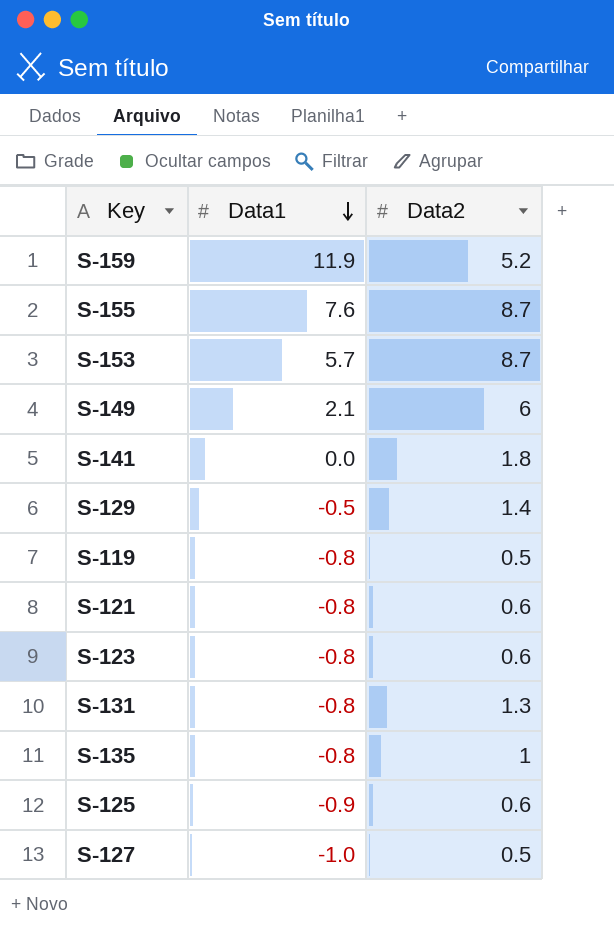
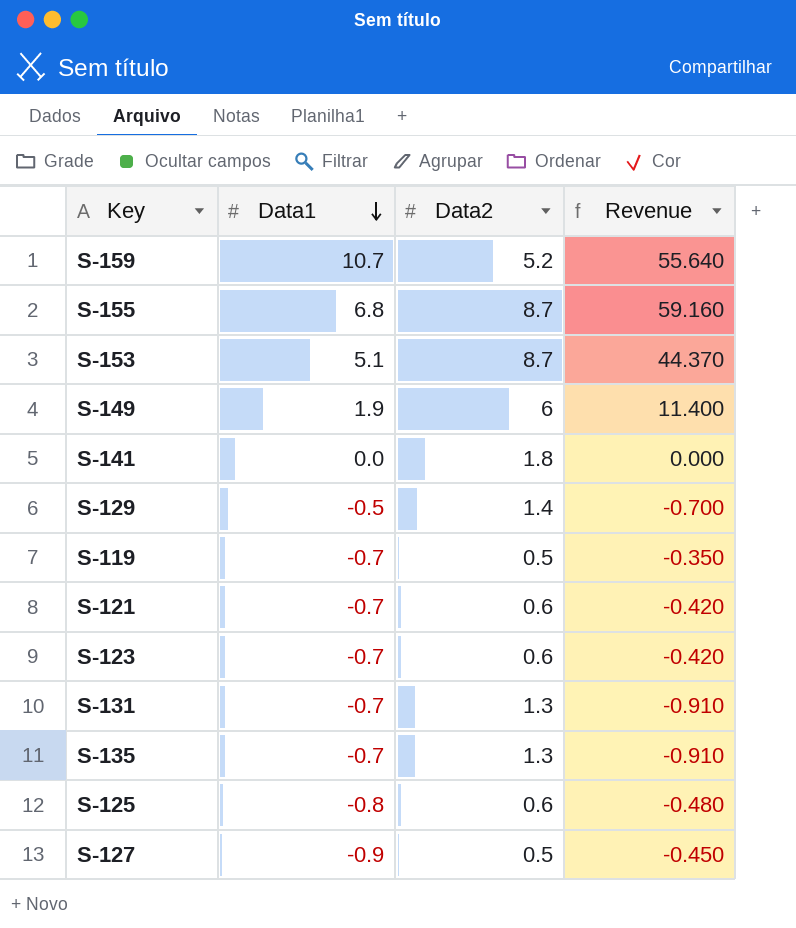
column Revenue | formula: none -> [Data1] * [Data2]
S-159 | Data1: 11.9 -> 10.7
S-155 | Data1: 7.6 -> 6.8
S-153 | Data1: 5.7 -> 5.1
S-149 | Data1: 2.1 -> 1.9
S-119 | Data1: -0.8 -> -0.7
S-121 | Data1: -0.8 -> -0.7
S-123 | Data1: -0.8 -> -0.7
S-131 | Data1: -0.8 -> -0.7
S-135 | Data1: -0.8 -> -0.7
S-135 | Data2: 1 -> 1.3
S-125 | Data1: -0.9 -> -0.8
S-127 | Data1: -1.0 -> -0.9

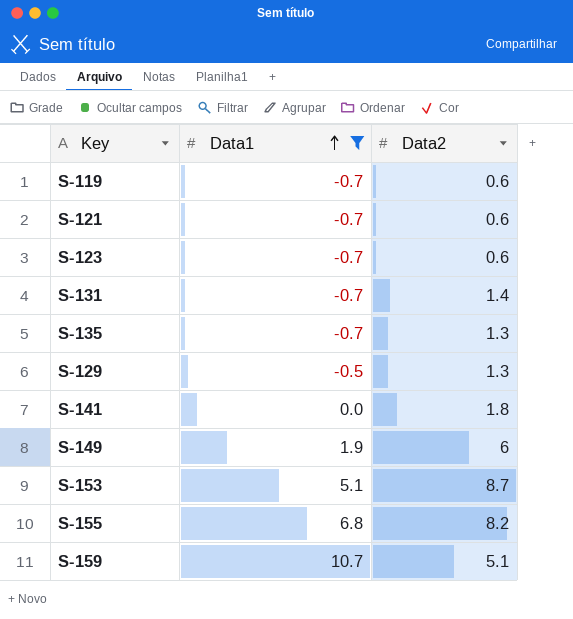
filter: none -> Data1 >= -0.7
row order: Data1 descending -> Data1 ascending
column Revenue | formula: [Data1] * [Data2] -> none
S-119 | Data2: 0.5 -> 0.6
S-131 | Data2: 1.3 -> 1.4
S-129 | Data2: 1.4 -> 1.3
S-155 | Data2: 8.7 -> 8.2
S-159 | Data2: 5.2 -> 5.1

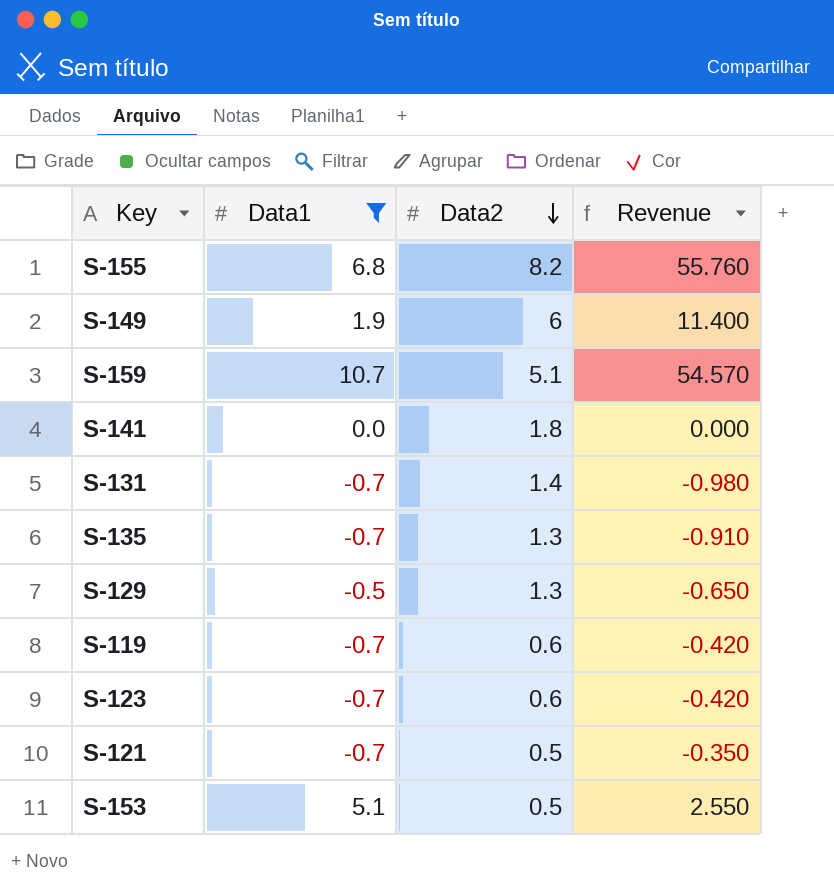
row order: Data1 ascending -> Data2 descending
column Revenue | formula: none -> [Data1] * [Data2]
S-121 | Data2: 0.6 -> 0.5
S-153 | Data2: 8.7 -> 0.5

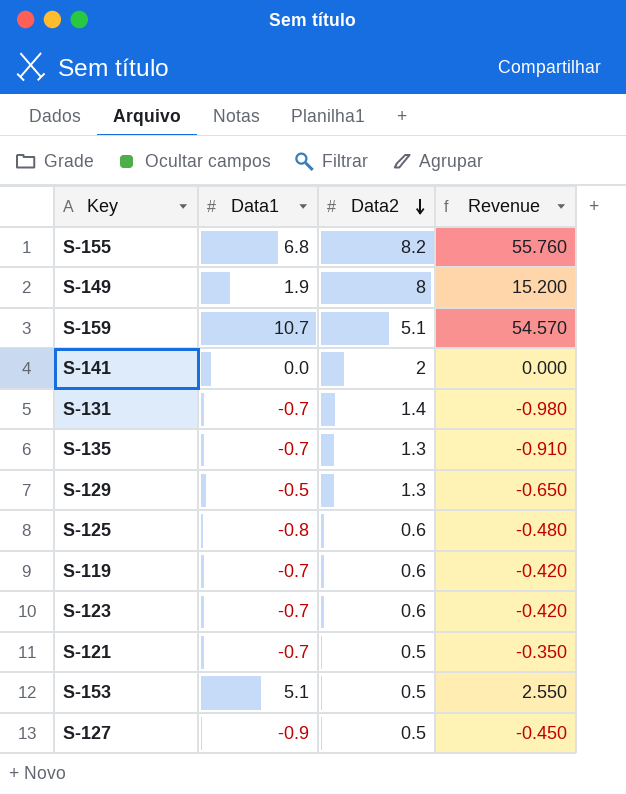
filter: Data1 >= -0.7 -> none
S-149 | Data2: 6 -> 8
S-149 | Revenue: 11.400 -> 15.200
S-141 | Data2: 1.8 -> 2

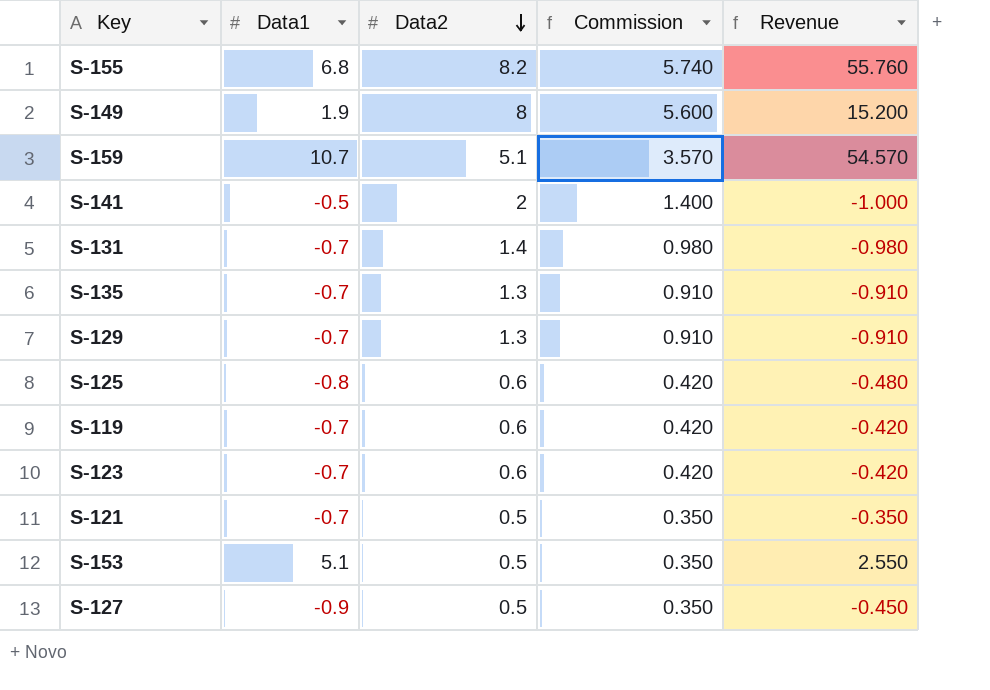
column Commission | formula: none -> [Data2] * 0.7
S-141 | Data1: 0.0 -> -0.5
S-141 | Revenue: 0.000 -> -1.000
S-129 | Data1: -0.5 -> -0.7
S-129 | Revenue: -0.650 -> -0.910

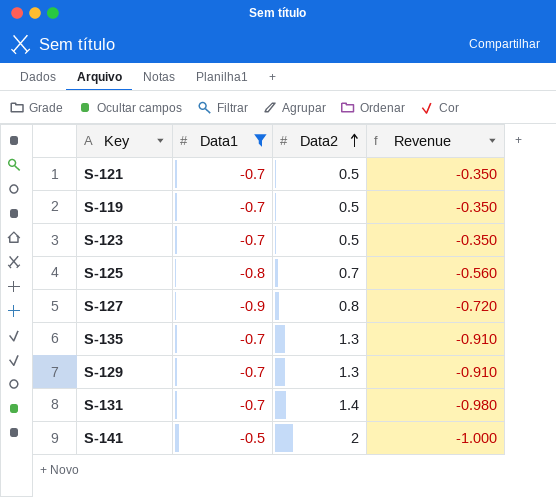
filter: none -> Data1 <= -0.5
row order: Data2 descending -> Data2 ascending
column Commission | formula: [Data2] * 0.7 -> none
S-119 | Data2: 0.6 -> 0.5
S-119 | Revenue: -0.420 -> -0.350
S-123 | Data2: 0.6 -> 0.5
S-123 | Revenue: -0.420 -> -0.350
S-125 | Data2: 0.6 -> 0.7
S-125 | Revenue: -0.480 -> -0.560
S-127 | Data2: 0.5 -> 0.8
S-127 | Revenue: -0.450 -> -0.720

